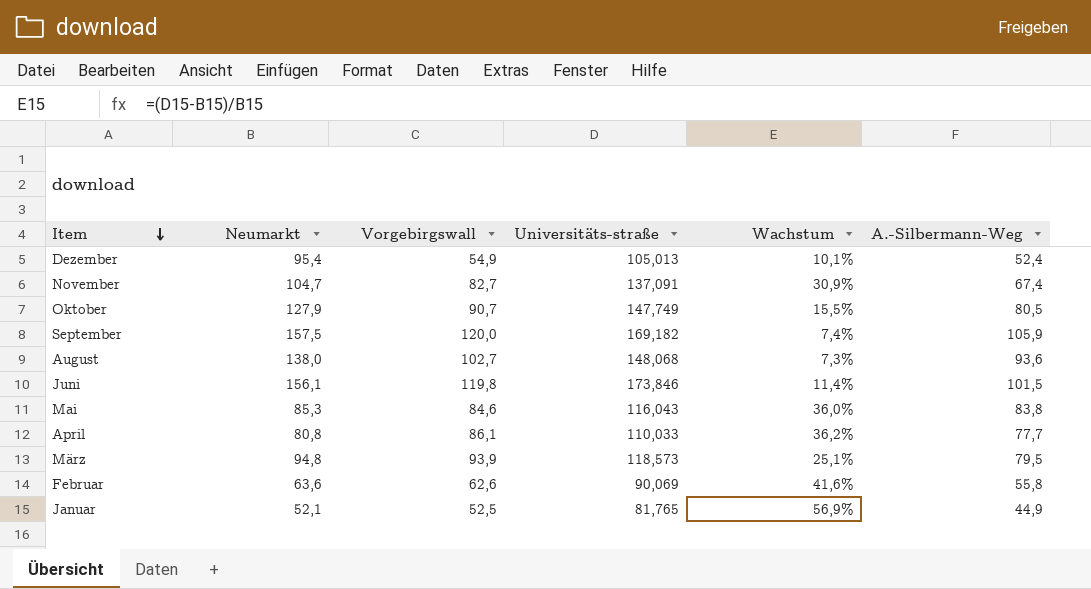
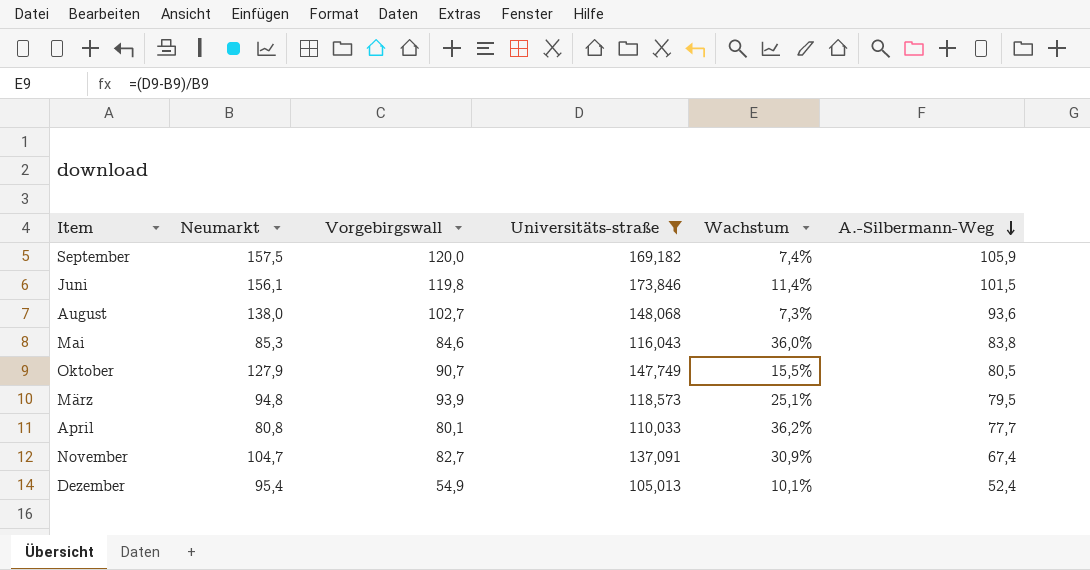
filter: none -> Universitäts-straße >= 105,013
row order: Item descending -> A.-Silbermann-Weg descending
April | Vorgebirgswall: 86,1 -> 80,1

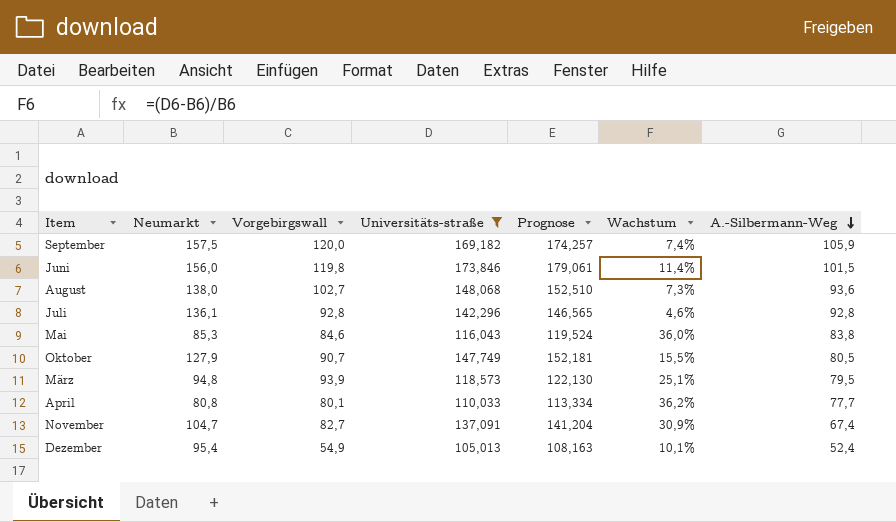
column Prognose | formula: none -> [Universitäts-straße] * 1,03
Juni | Neumarkt: 156,1 -> 156,0
row Juli: none -> 136,1 | 92,8 | 142,296 | 146,565 | 4,6% | 92,8

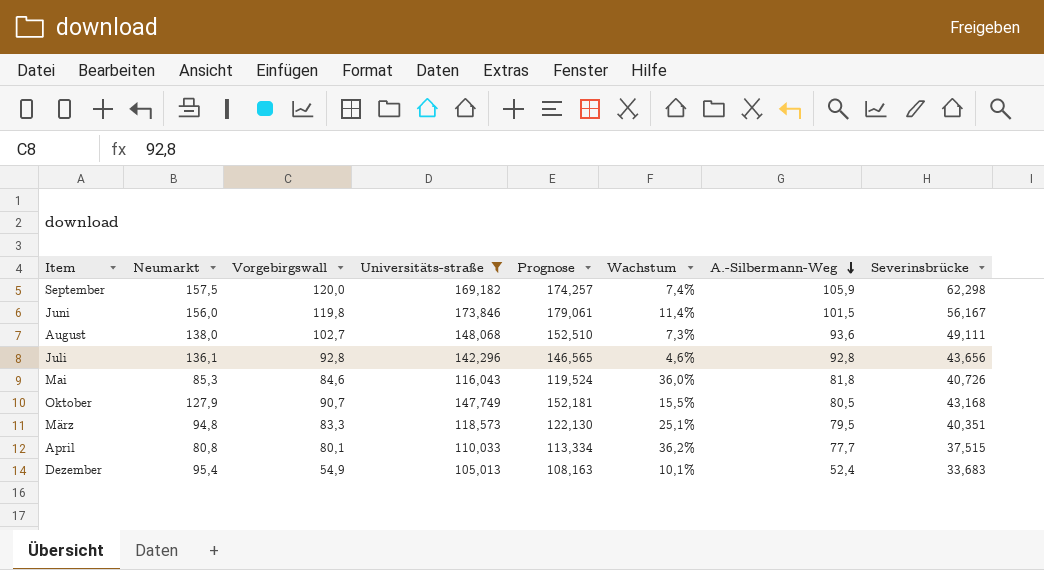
column Severinsbrücke | position: none -> 8
row November: 104,7 | 82,7 | 137,091 | 141,204 | 30,9% | 67,4 -> none
Mai | A.-Silbermann-Weg: 83,8 -> 81,8
März | Vorgebirgswall: 93,9 -> 83,3

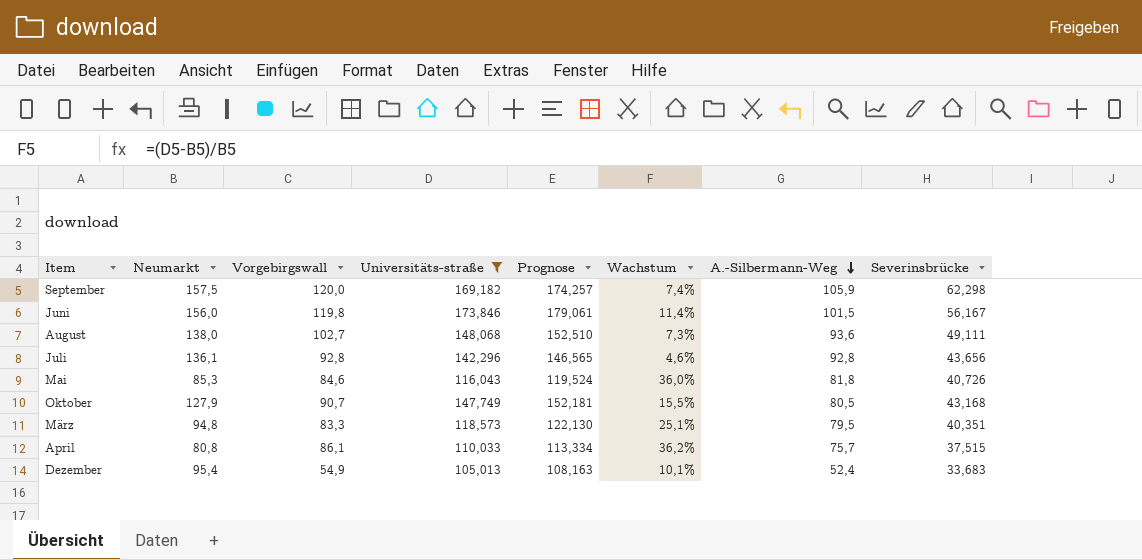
April | Vorgebirgswall: 80,1 -> 86,1
April | A.-Silbermann-Weg: 77,7 -> 75,7

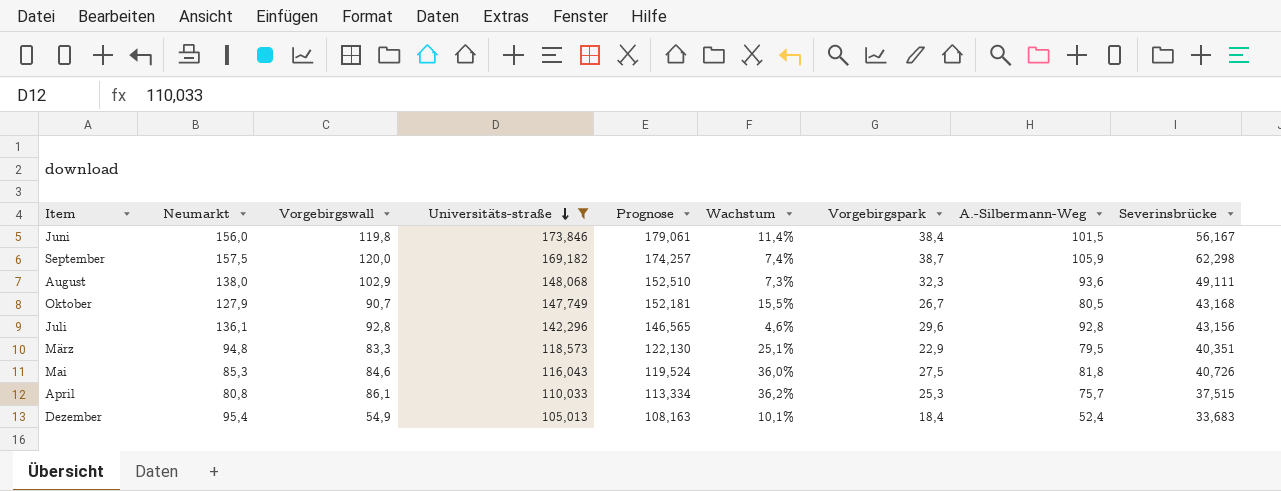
row order: A.-Silbermann-Weg descending -> Universitäts-straße descending
column Vorgebirgspark | position: none -> 7
August | Vorgebirgswall: 102,7 -> 102,9
Juli | Severinsbrücke: 43,656 -> 43,156

